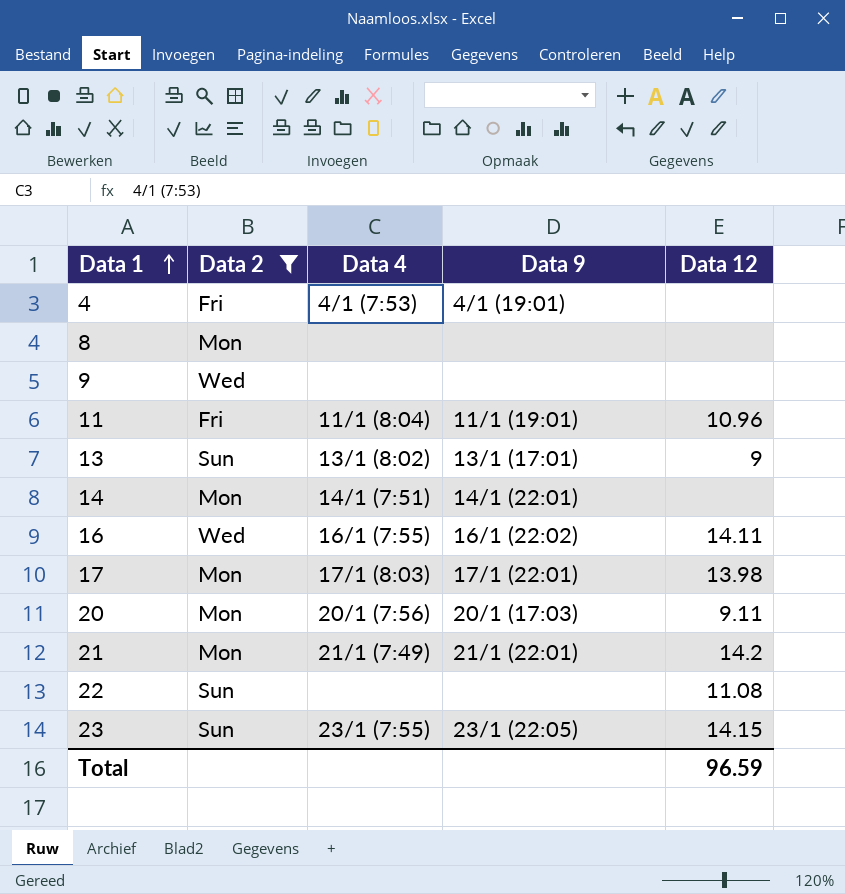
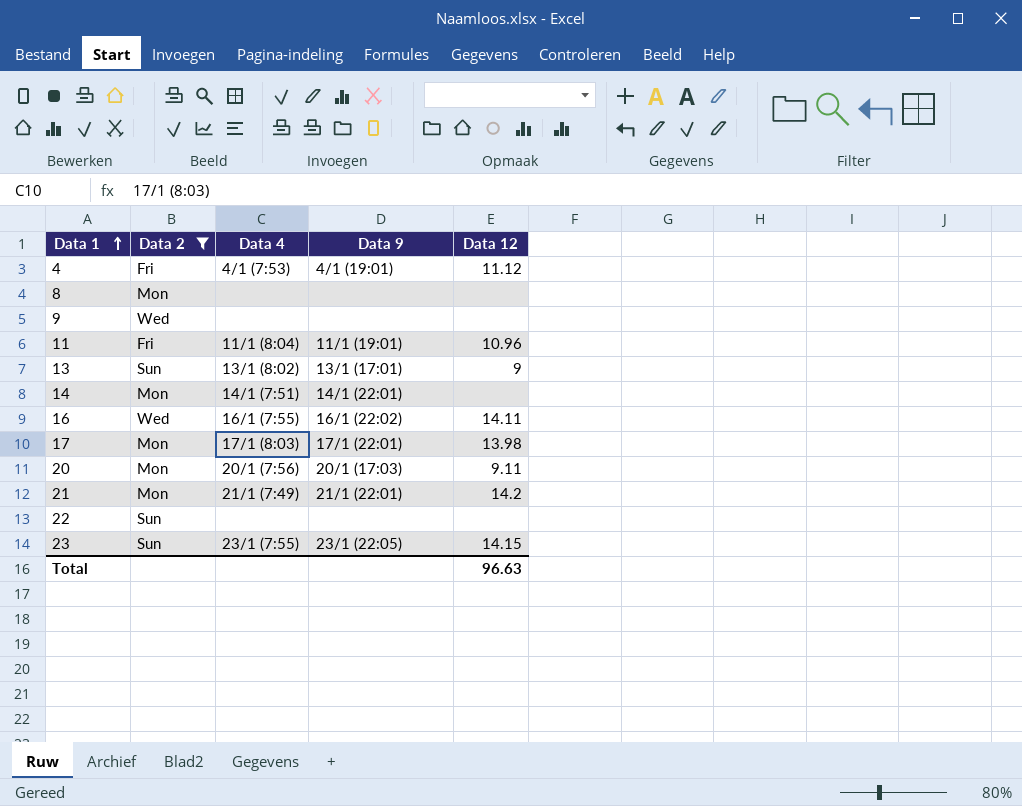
4 | Data 12: none -> 11.12
22 | Data 12: 11.08 -> none
Total | Data 12: 96.59 -> 96.63

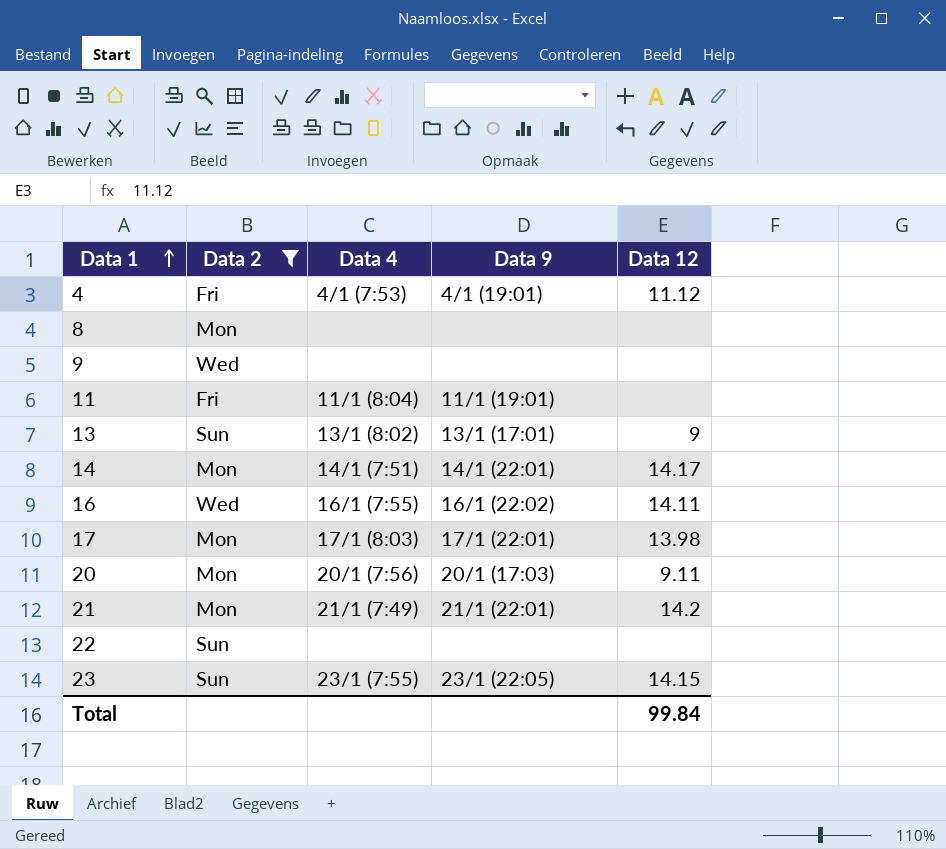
11 | Data 12: 10.96 -> none
14 | Data 12: none -> 14.17
Total | Data 12: 96.63 -> 99.84

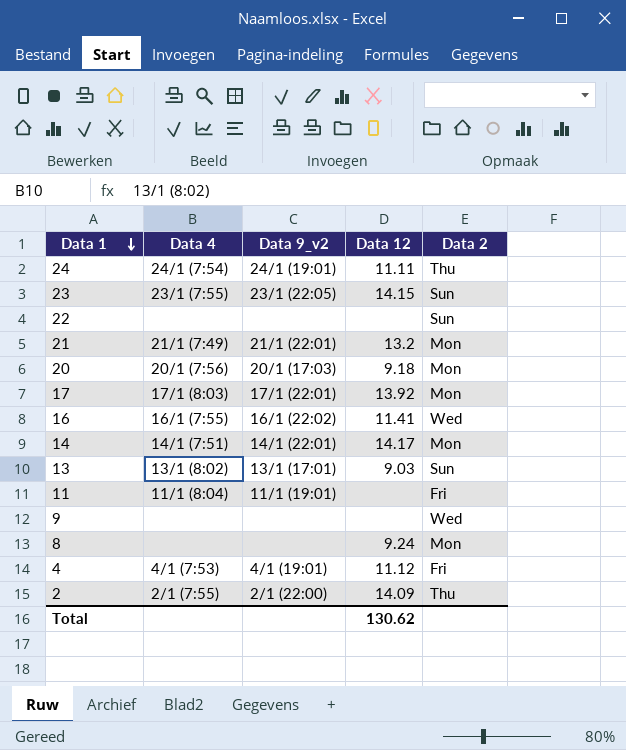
filter: Data 2 != Thu -> none
row order: Data 1 ascending -> Data 1 descending
column name: Data 9 -> Data 9_v2
column Data 2 | position: 2 -> 5
21 | Data 12: 14.2 -> 13.2
20 | Data 12: 9.11 -> 9.18
17 | Data 12: 13.98 -> 13.92
16 | Data 12: 14.11 -> 11.41
13 | Data 12: 9 -> 9.03
8 | Data 12: none -> 9.24
Total | Data 12: 99.84 -> 130.62

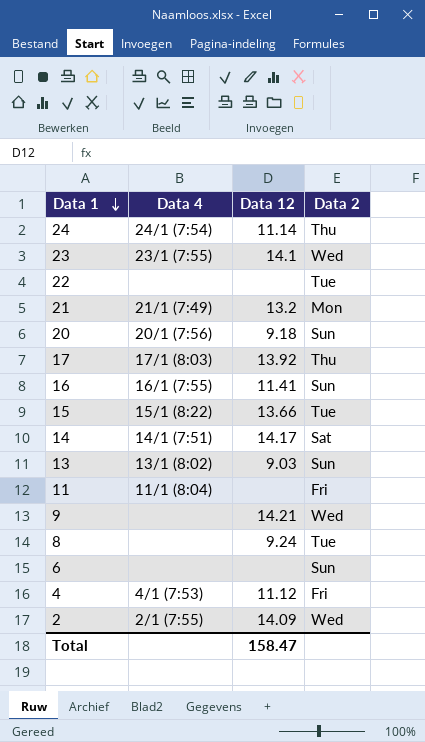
column Data 9_v2 | position: 3 -> none
24 | Data 12: 11.11 -> 11.14
23 | Data 12: 14.15 -> 14.1
23 | Data 2: Sun -> Wed
22 | Data 2: Sun -> Tue
20 | Data 2: Mon -> Sun
17 | Data 2: Mon -> Thu
16 | Data 2: Wed -> Sun
row 15: none -> 15/1 (8:22) | 13.66 | Tue
14 | Data 2: Mon -> Sat
9 | Data 12: none -> 14.21
8 | Data 2: Mon -> Tue
row 6: none -> none | none | Sun
2 | Data 2: Thu -> Wed
Total | Data 12: 130.62 -> 158.47

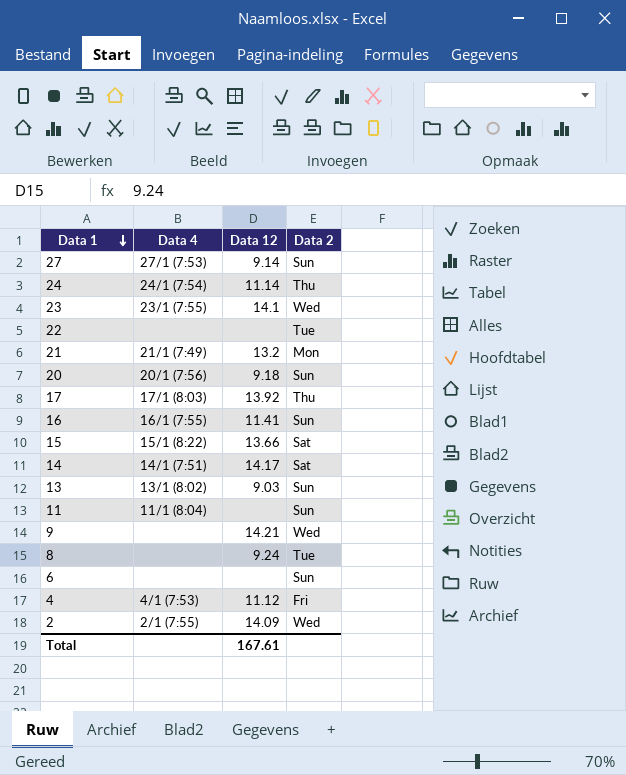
row 27: none -> 27/1 (7:53) | 9.14 | Sun
15 | Data 2: Tue -> Sat
11 | Data 2: Fri -> Sun
Total | Data 12: 158.47 -> 167.61

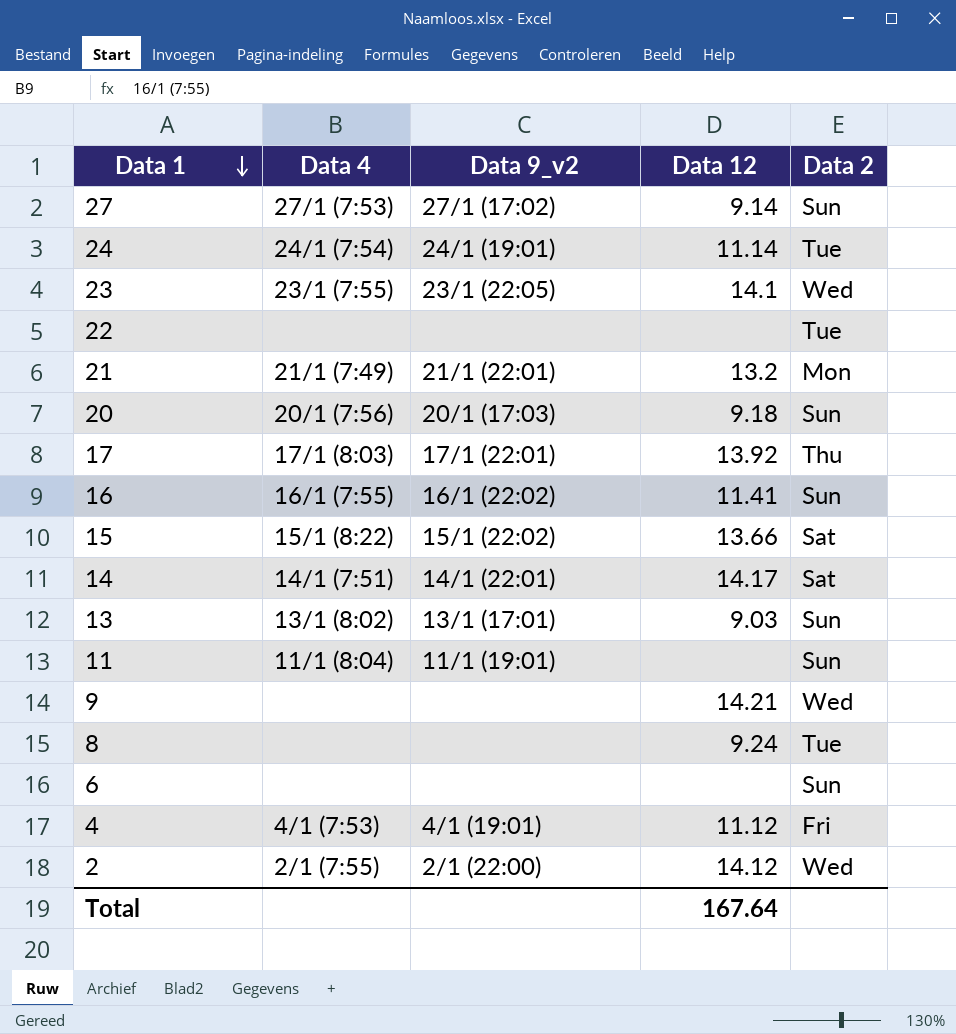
column Data 9_v2 | position: none -> 3
24 | Data 2: Thu -> Tue
2 | Data 12: 14.09 -> 14.12
Total | Data 12: 167.61 -> 167.64

